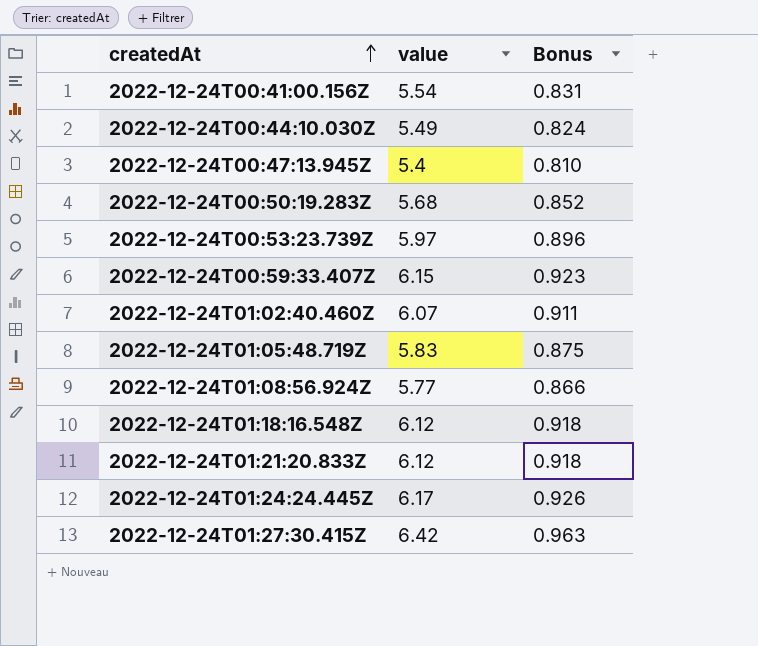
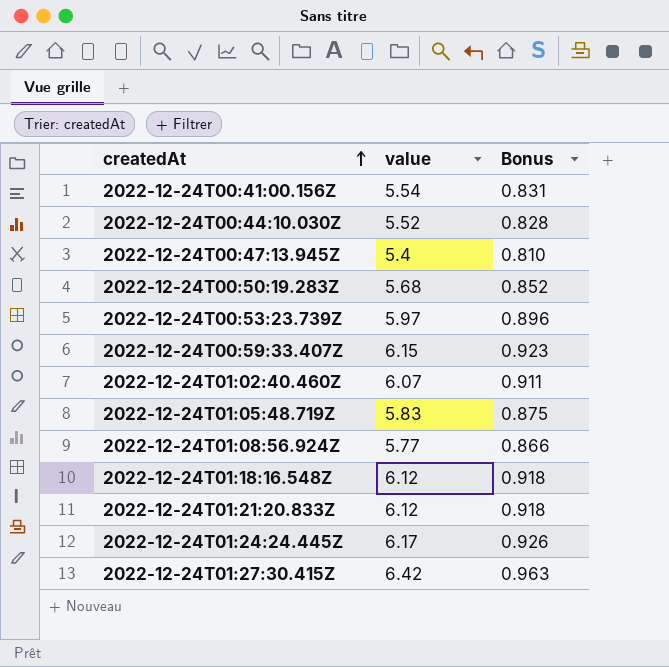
2022-12-24T00:44:10.030Z | value: 5.49 -> 5.52
2022-12-24T00:44:10.030Z | Bonus: 0.824 -> 0.828

